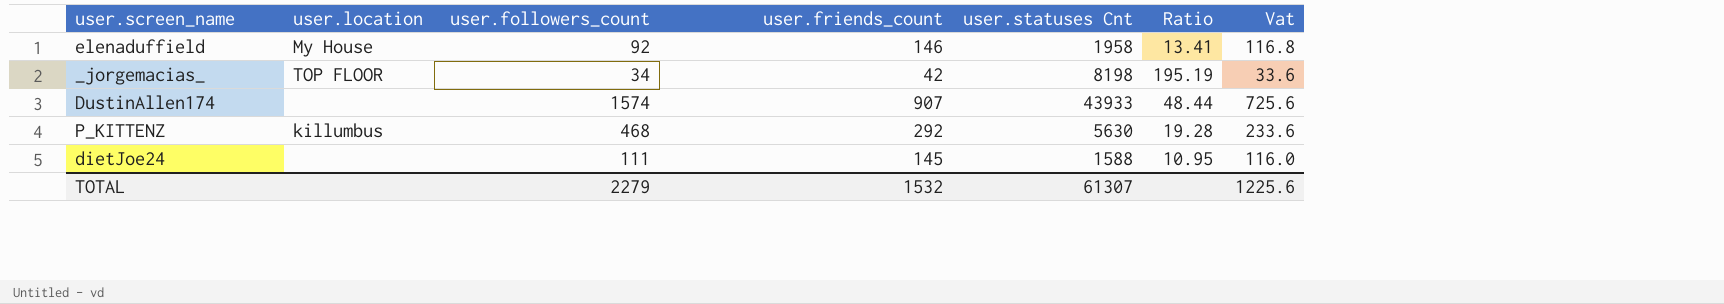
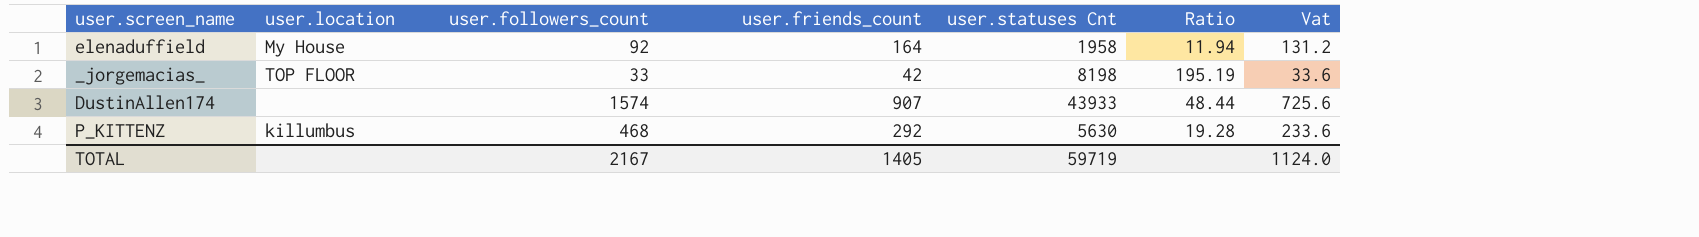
row dietJoe24: none | 111 | 145 | 1588 | 10.95 | 116.0 -> none
elenaduffield | user.friends_count: 146 -> 164
elenaduffield | Ratio: 13.41 -> 11.94
elenaduffield | Vat: 116.8 -> 131.2
_jorgemacias_ | user.followers_count: 34 -> 33
TOTAL | user.followers_count: 2279 -> 2167
TOTAL | user.friends_count: 1532 -> 1405
TOTAL | user.statuses Cnt: 61307 -> 59719
TOTAL | Vat: 1225.6 -> 1124.0

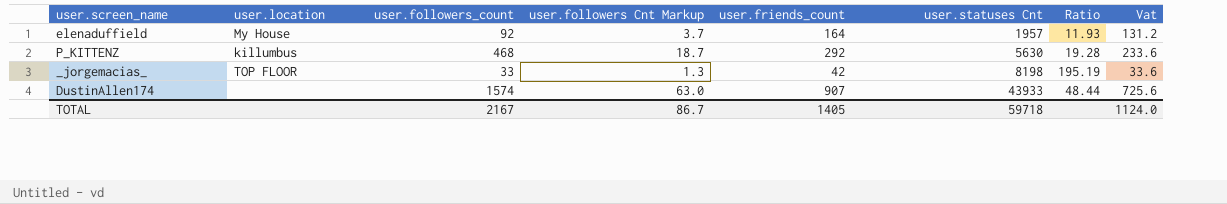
row order: none -> user.statuses Cnt ascending
column user.followers Cnt Markup | formula: none -> [user.followers_count] * 0.04
elenaduffield | user.statuses Cnt: 1958 -> 1957
elenaduffield | Ratio: 11.94 -> 11.93
TOTAL | user.statuses Cnt: 59719 -> 59718

